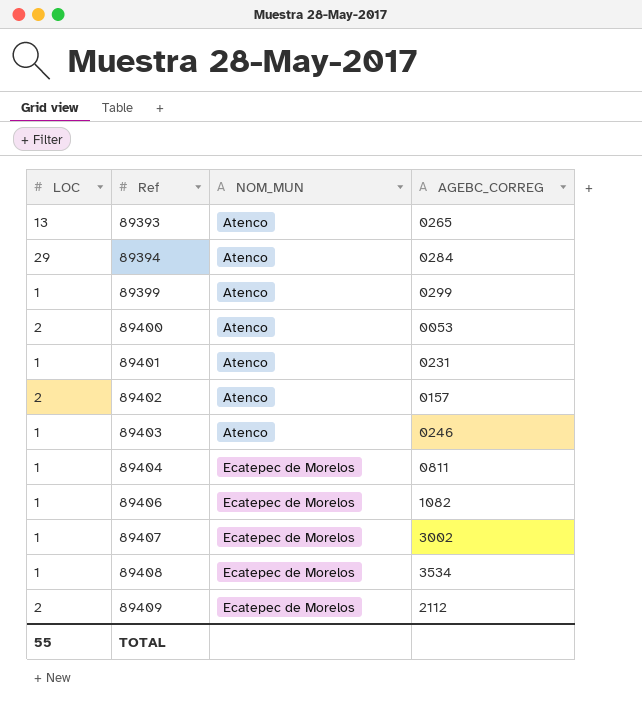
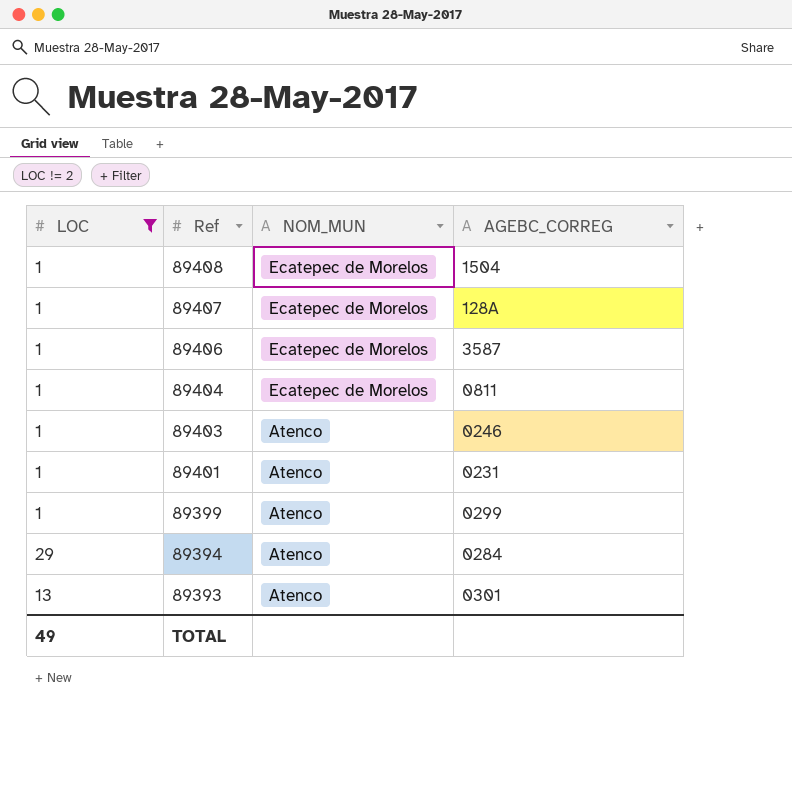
filter: none -> LOC != 2
row order: Ref ascending -> Ref descending
89408 | AGEBC_CORREG: 3534 -> 1504
89407 | AGEBC_CORREG: 3002 -> 128A
89406 | AGEBC_CORREG: 1082 -> 3587
89393 | AGEBC_CORREG: 0265 -> 0301
TOTAL | LOC: 55 -> 49

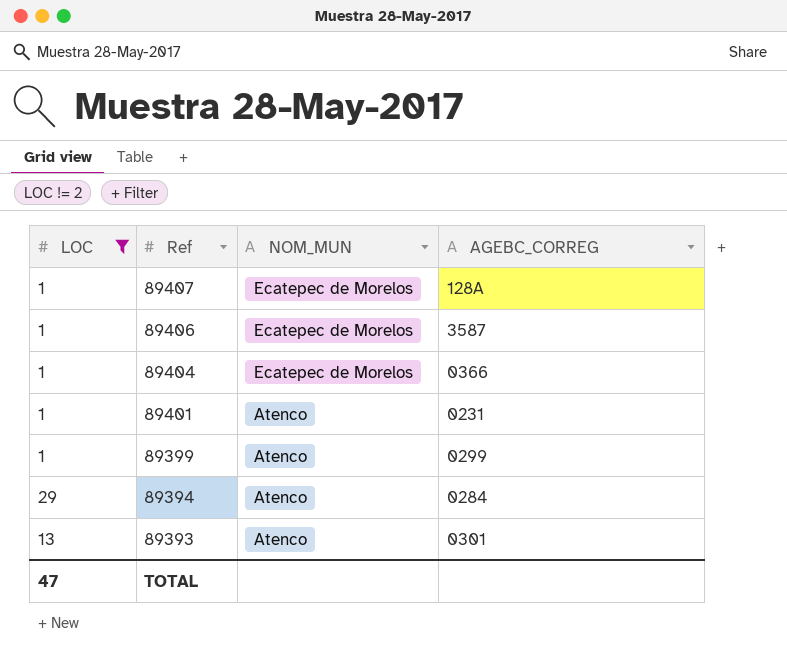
row 89408: 1 | Ecatepec de Morelos | 1504 -> none
row 89403: 1 | Atenco | 0246 -> none
89404 | AGEBC_CORREG: 0811 -> 0366
TOTAL | LOC: 49 -> 47

